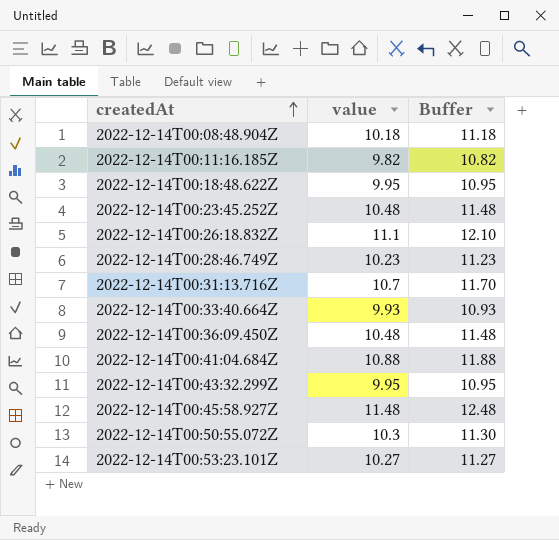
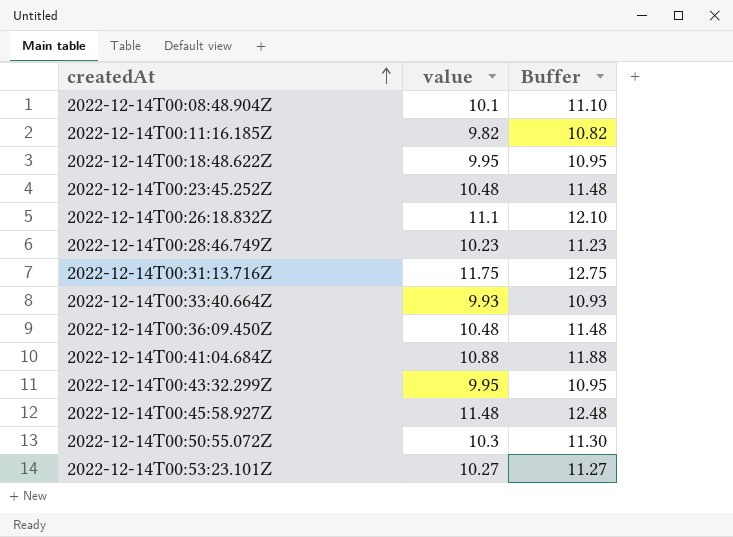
2022-12-14T00:08:48.904Z | value: 10.18 -> 10.1
2022-12-14T00:08:48.904Z | Buffer: 11.18 -> 11.10
2022-12-14T00:31:13.716Z | value: 10.7 -> 11.75
2022-12-14T00:31:13.716Z | Buffer: 11.70 -> 12.75

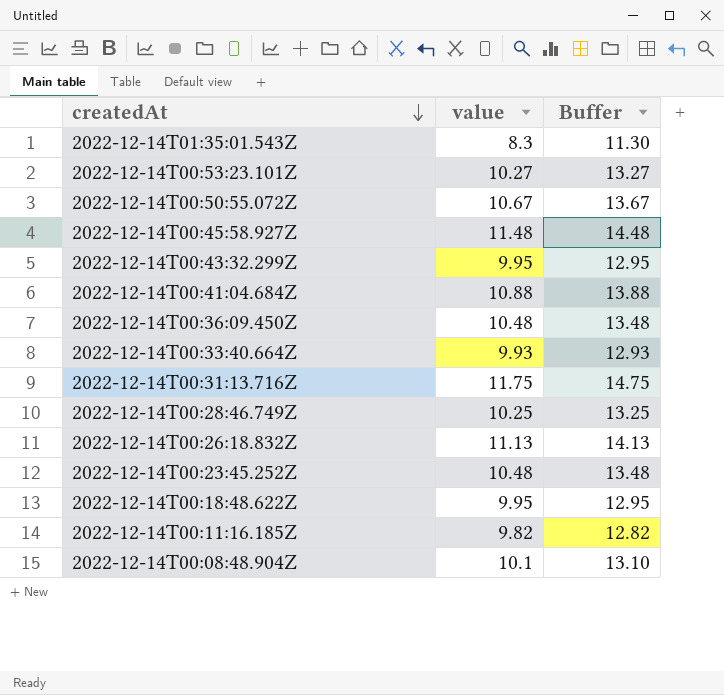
row order: createdAt ascending -> createdAt descending
column Buffer | formula: [value] + 1 -> [value] + 3
row 2022-12-14T01:35:01.543Z: none -> 8.3 | 11.30
2022-12-14T00:50:55.072Z | value: 10.3 -> 10.67
2022-12-14T00:28:46.749Z | value: 10.23 -> 10.25
2022-12-14T00:26:18.832Z | value: 11.1 -> 11.13

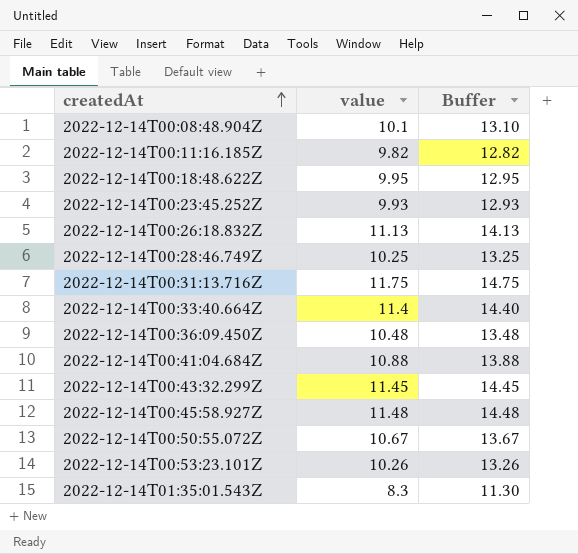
row order: createdAt descending -> createdAt ascending
2022-12-14T00:23:45.252Z | value: 10.48 -> 9.93
2022-12-14T00:23:45.252Z | Buffer: 13.48 -> 12.93
2022-12-14T00:33:40.664Z | value: 9.93 -> 11.4
2022-12-14T00:33:40.664Z | Buffer: 12.93 -> 14.40
2022-12-14T00:43:32.299Z | value: 9.95 -> 11.45
2022-12-14T00:43:32.299Z | Buffer: 12.95 -> 14.45
2022-12-14T00:53:23.101Z | value: 10.27 -> 10.26
2022-12-14T00:53:23.101Z | Buffer: 13.27 -> 13.26

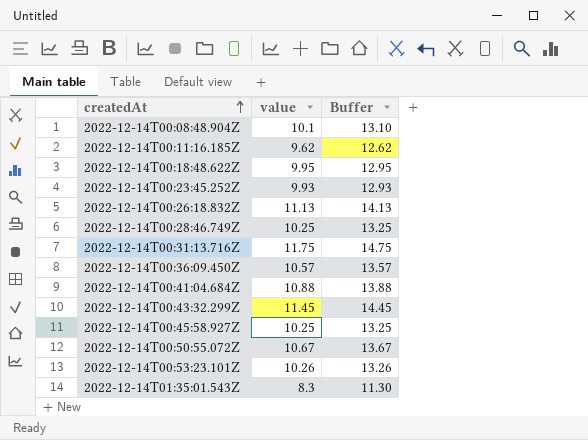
row 2022-12-14T00:33:40.664Z: 11.4 | 14.40 -> none
2022-12-14T00:11:16.185Z | value: 9.82 -> 9.62
2022-12-14T00:11:16.185Z | Buffer: 12.82 -> 12.62
2022-12-14T00:36:09.450Z | value: 10.48 -> 10.57
2022-12-14T00:36:09.450Z | Buffer: 13.48 -> 13.57
2022-12-14T00:45:58.927Z | value: 11.48 -> 10.25
2022-12-14T00:45:58.927Z | Buffer: 14.48 -> 13.25

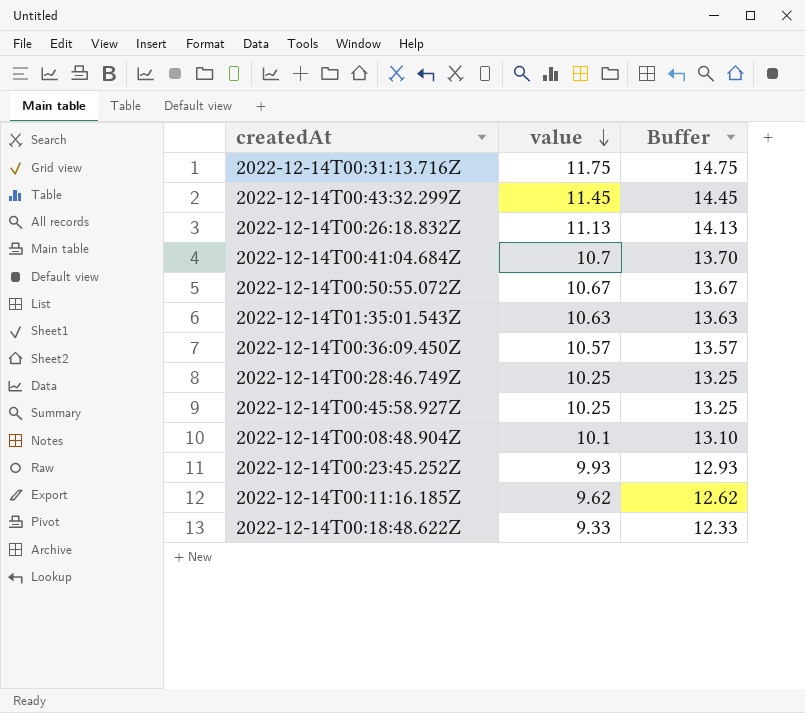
row order: createdAt ascending -> value descending
row 2022-12-14T00:53:23.101Z: 10.26 | 13.26 -> none
2022-12-14T00:41:04.684Z | value: 10.88 -> 10.7
2022-12-14T00:41:04.684Z | Buffer: 13.88 -> 13.70
2022-12-14T01:35:01.543Z | value: 8.3 -> 10.63
2022-12-14T01:35:01.543Z | Buffer: 11.30 -> 13.63
2022-12-14T00:18:48.622Z | value: 9.95 -> 9.33
2022-12-14T00:18:48.622Z | Buffer: 12.95 -> 12.33

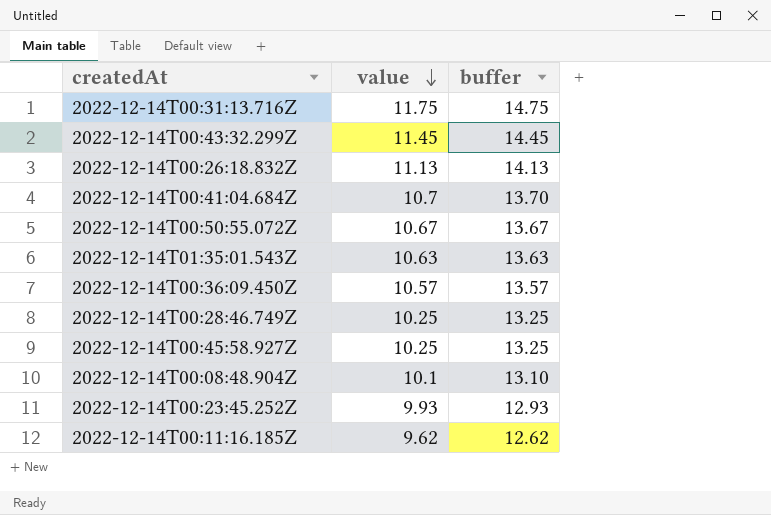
column name: Buffer -> buffer
row 2022-12-14T00:18:48.622Z: 9.33 | 12.33 -> none

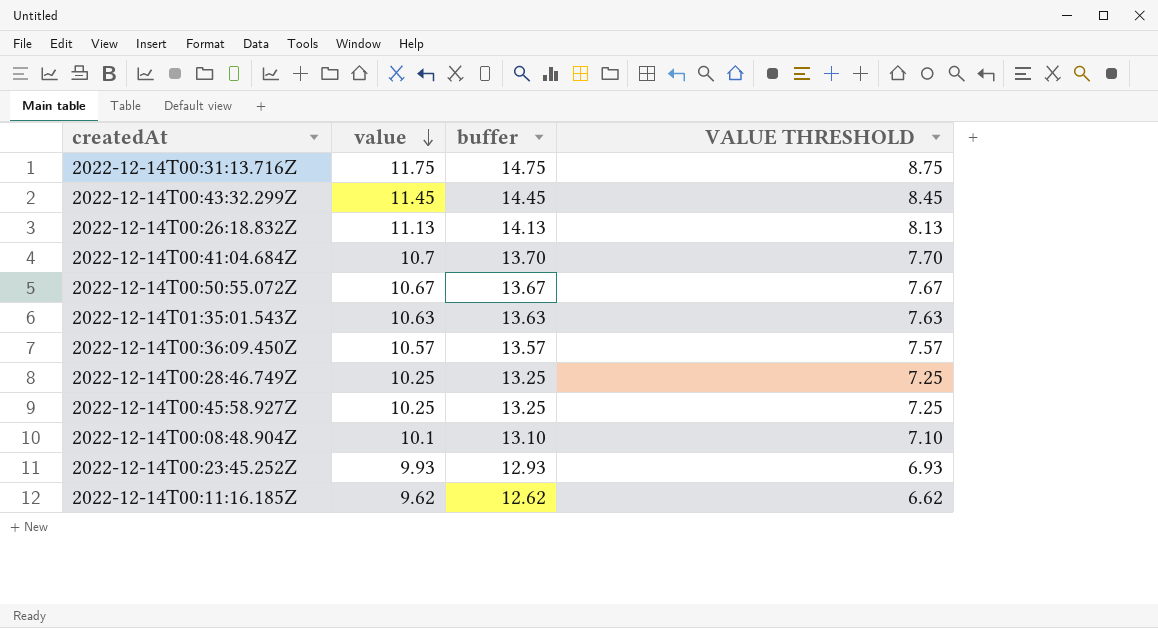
column VALUE THRESHOLD | formula: none -> [value] - 3

